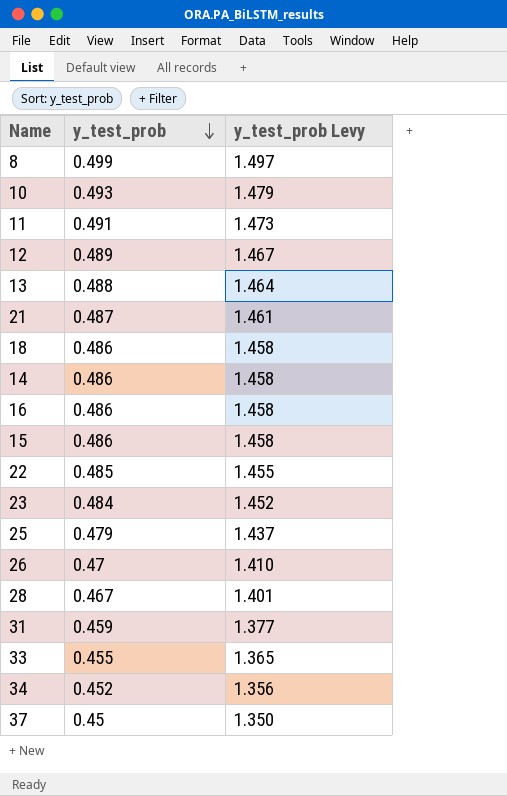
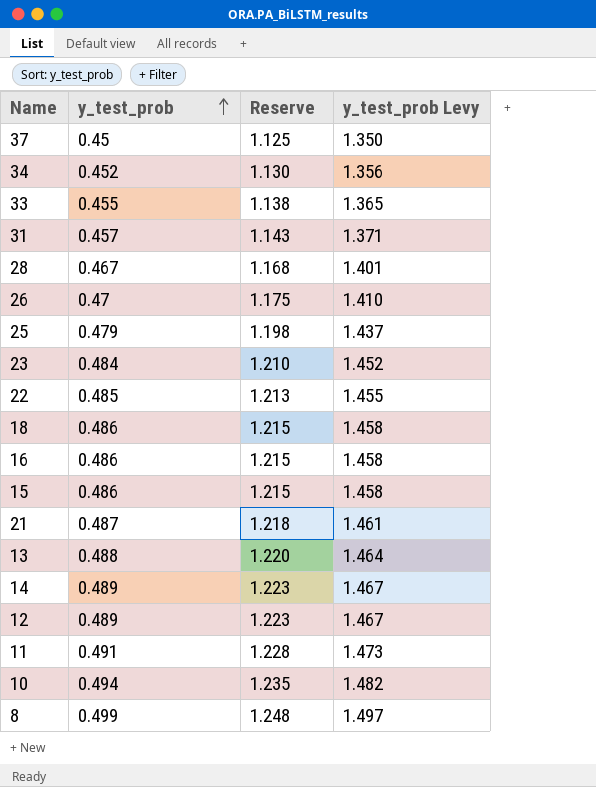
row order: y_test_prob descending -> y_test_prob ascending
column Reserve | formula: none -> [y_test_prob] * 2.5
31 | y_test_prob: 0.459 -> 0.457
31 | y_test_prob Levy: 1.377 -> 1.371
14 | y_test_prob: 0.486 -> 0.489
14 | y_test_prob Levy: 1.458 -> 1.467
10 | y_test_prob: 0.493 -> 0.494
10 | y_test_prob Levy: 1.479 -> 1.482

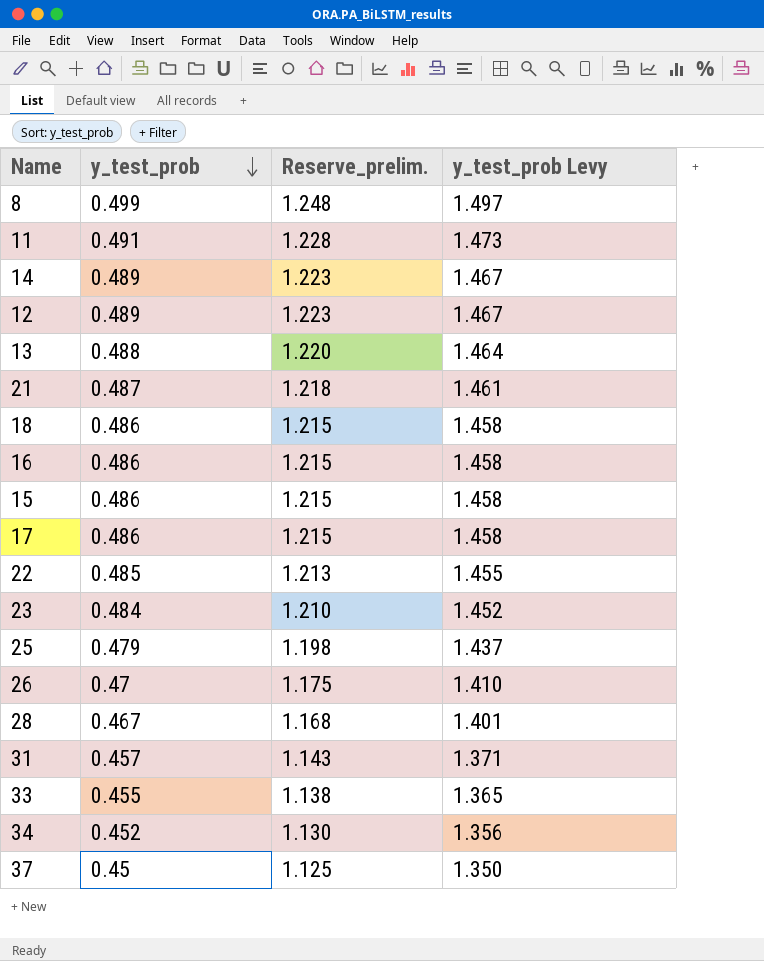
row order: y_test_prob ascending -> y_test_prob descending
column name: Reserve -> Reserve_prelim.
row 10: 0.494 | 1.235 | 1.482 -> none
row 17: none -> 0.486 | 1.215 | 1.458

